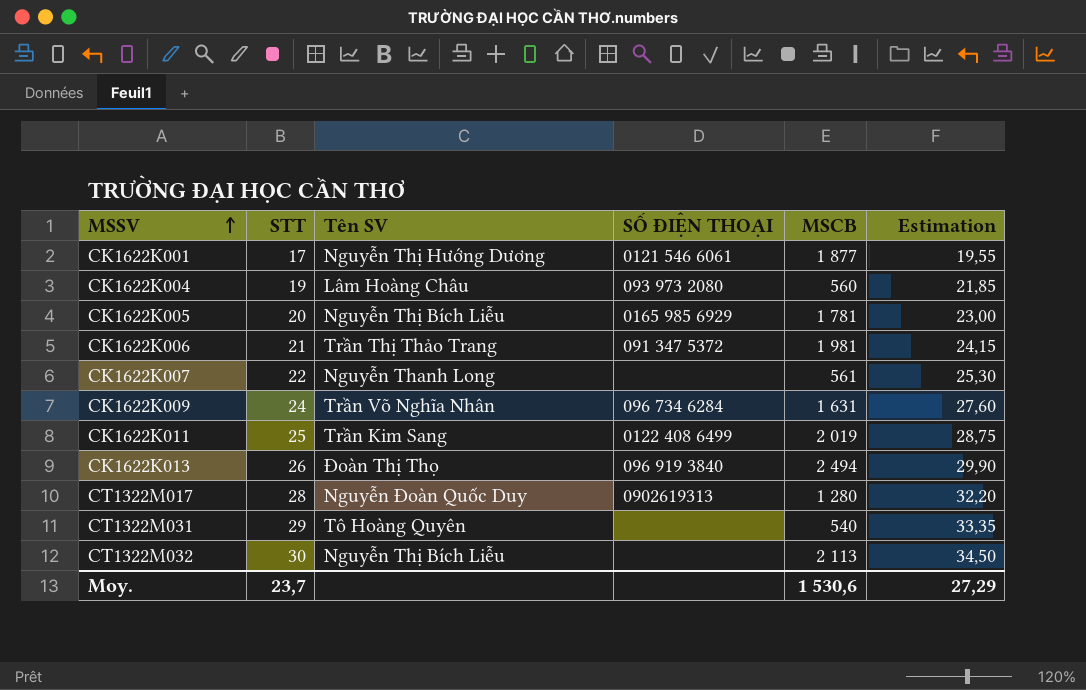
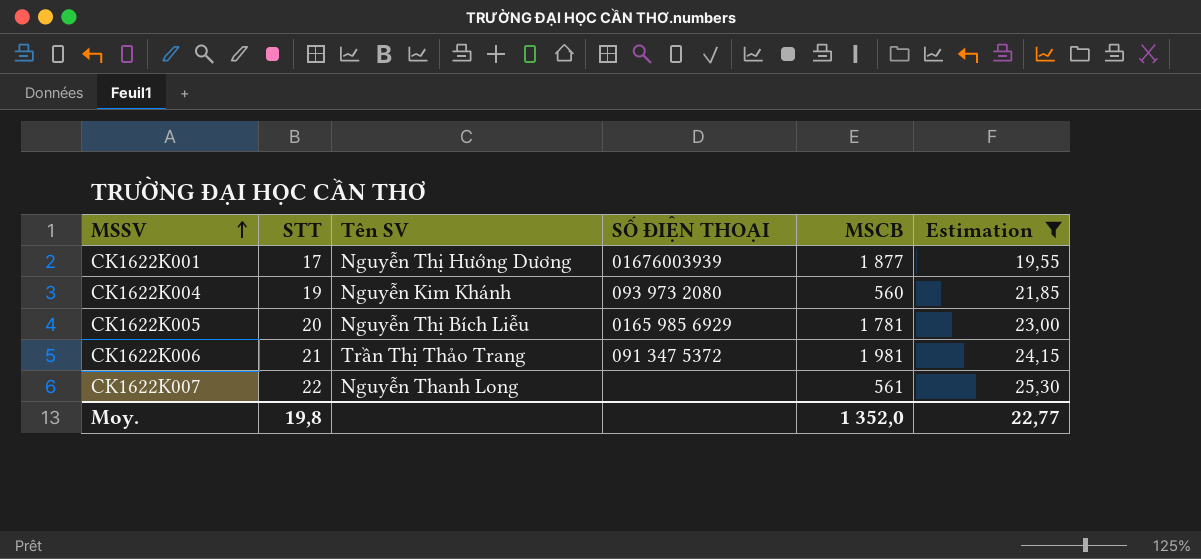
filter: none -> Estimation <= 25,30
CK1622K001 | SỐ ĐIỆN THOẠI: 0121 546 6061 -> 01676003939
CK1622K004 | Tên SV: Lâm Hoàng Châu -> Nguyễn Kim Khánh
Moy. | STT: 23,7 -> 19,8
Moy. | MSCB: 1 530,6 -> 1 352,0
Moy. | Estimation: 27,29 -> 22,77

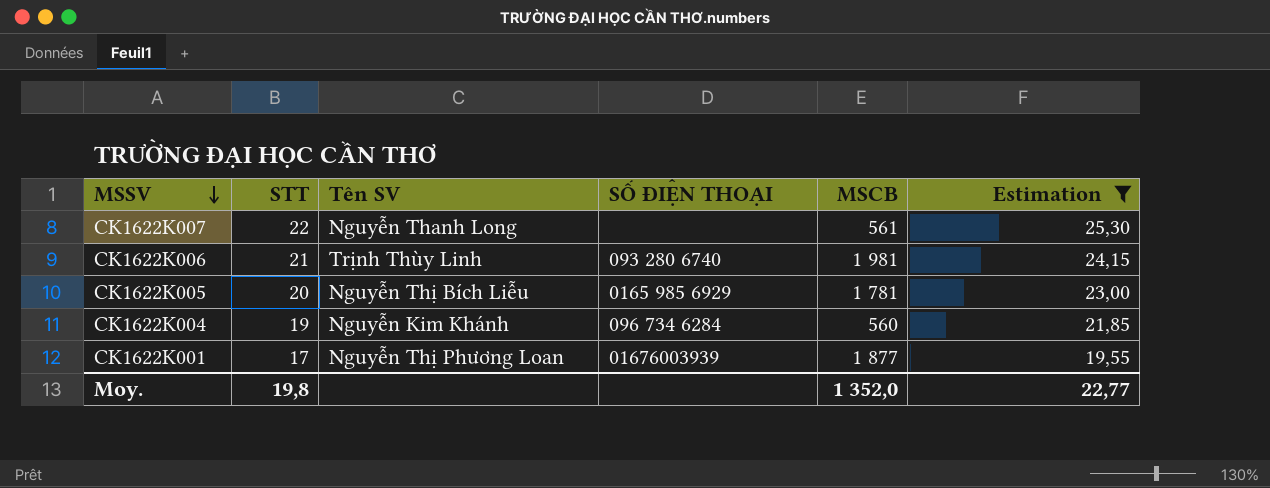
row order: MSSV ascending -> MSSV descending
CK1622K006 | Tên SV: Trần Thị Thảo Trang -> Trịnh Thùy Linh
CK1622K006 | SỐ ĐIỆN THOẠI: 091 347 5372 -> 093 280 6740
CK1622K004 | SỐ ĐIỆN THOẠI: 093 973 2080 -> 096 734 6284
CK1622K001 | Tên SV: Nguyễn Thị Hướng Dương -> Nguyễn Thị Phương Loan

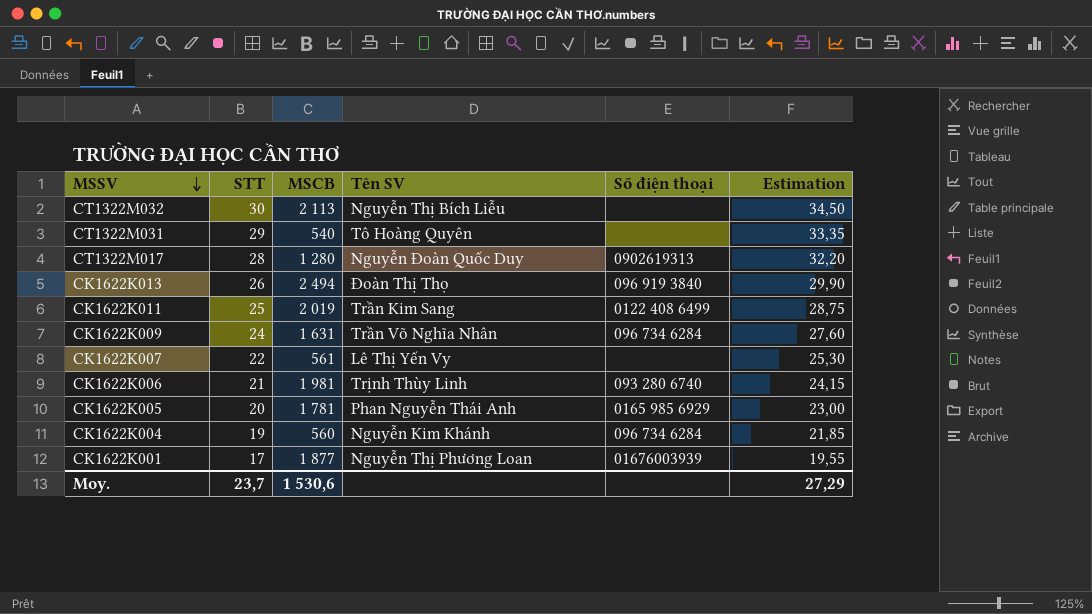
filter: Estimation <= 25,30 -> none
column MSCB | position: 5 -> 3
column name: SỐ ĐIỆN THOẠI -> Số điện thoại
CK1622K007 | Tên SV: Nguyễn Thanh Long -> Lê Thị Yến Vy
CK1622K005 | Tên SV: Nguyễn Thị Bích Liễu -> Phan Nguyễn Thái Anh
Moy. | STT: 19,8 -> 23,7
Moy. | MSCB: 1 352,0 -> 1 530,6
Moy. | Estimation: 22,77 -> 27,29

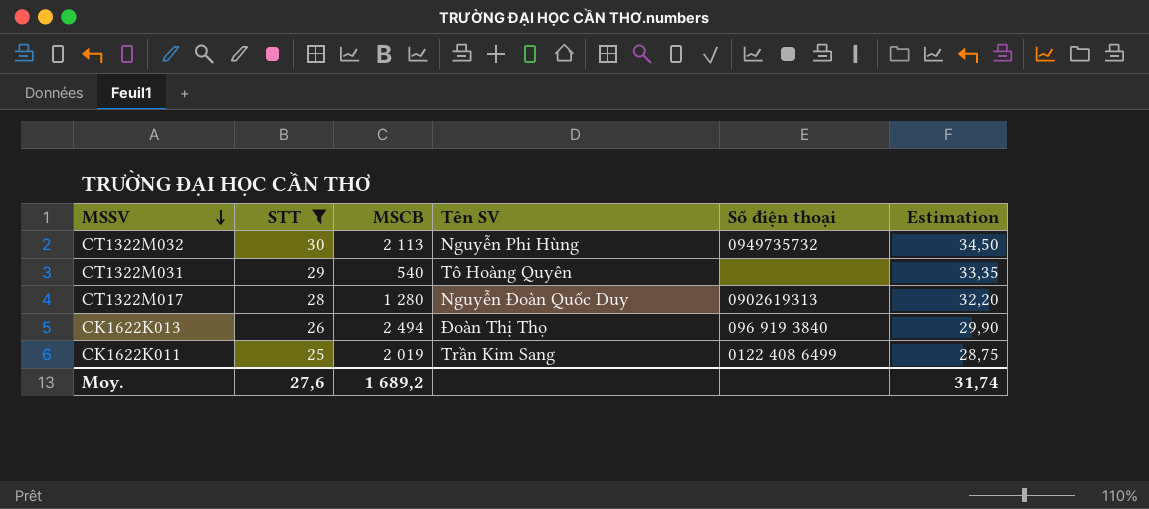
filter: none -> STT >= 25
CT1322M032 | Tên SV: Nguyễn Thị Bích Liễu -> Nguyễn Phi Hùng
CT1322M032 | Số điện thoại: none -> 0949735732
Moy. | STT: 23,7 -> 27,6
Moy. | MSCB: 1 530,6 -> 1 689,2
Moy. | Estimation: 27,29 -> 31,74

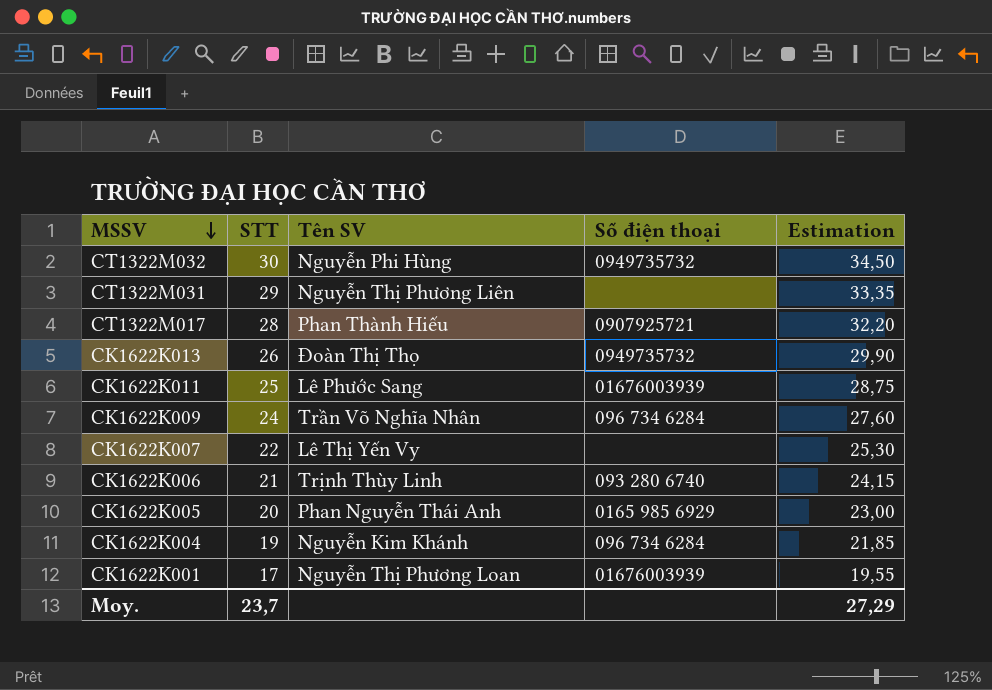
filter: STT >= 25 -> none
column MSCB | position: 3 -> none
CT1322M031 | Tên SV: Tô Hoàng Quyên -> Nguyễn Thị Phương Liên
CT1322M017 | Tên SV: Nguyễn Đoàn Quốc Duy -> Phan Thành Hiếu
CT1322M017 | Số điện thoại: 0902619313 -> 0907925721
CK1622K013 | Số điện thoại: 096 919 3840 -> 0949735732
CK1622K011 | Tên SV: Trần Kim Sang -> Lê Phước Sang
CK1622K011 | Số điện thoại: 0122 408 6499 -> 01676003939
Moy. | STT: 27,6 -> 23,7
Moy. | Estimation: 31,74 -> 27,29

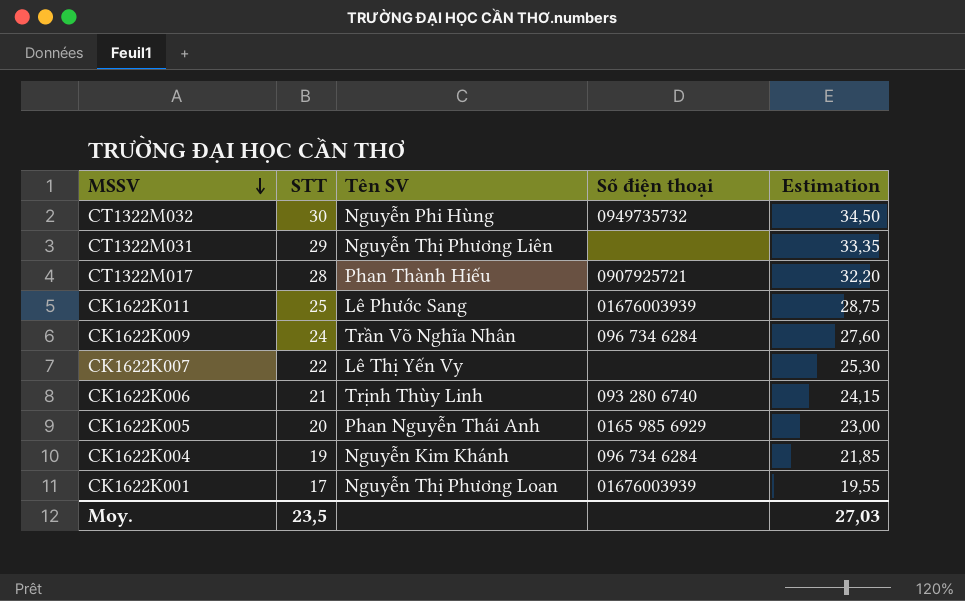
row CK1622K013: 26 | Đoàn Thị Thọ | 0949735732 | 29,90 -> none
Moy. | STT: 23,7 -> 23,5
Moy. | Estimation: 27,29 -> 27,03

